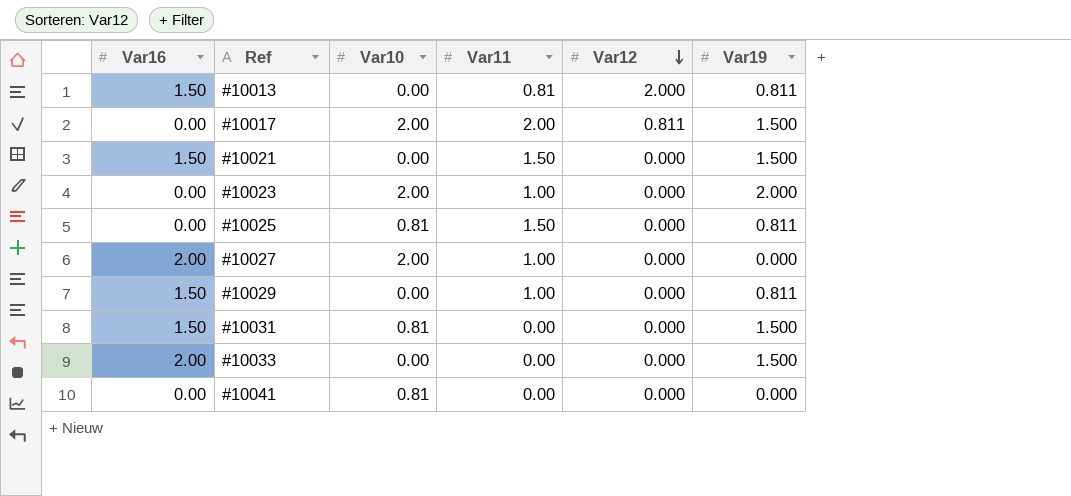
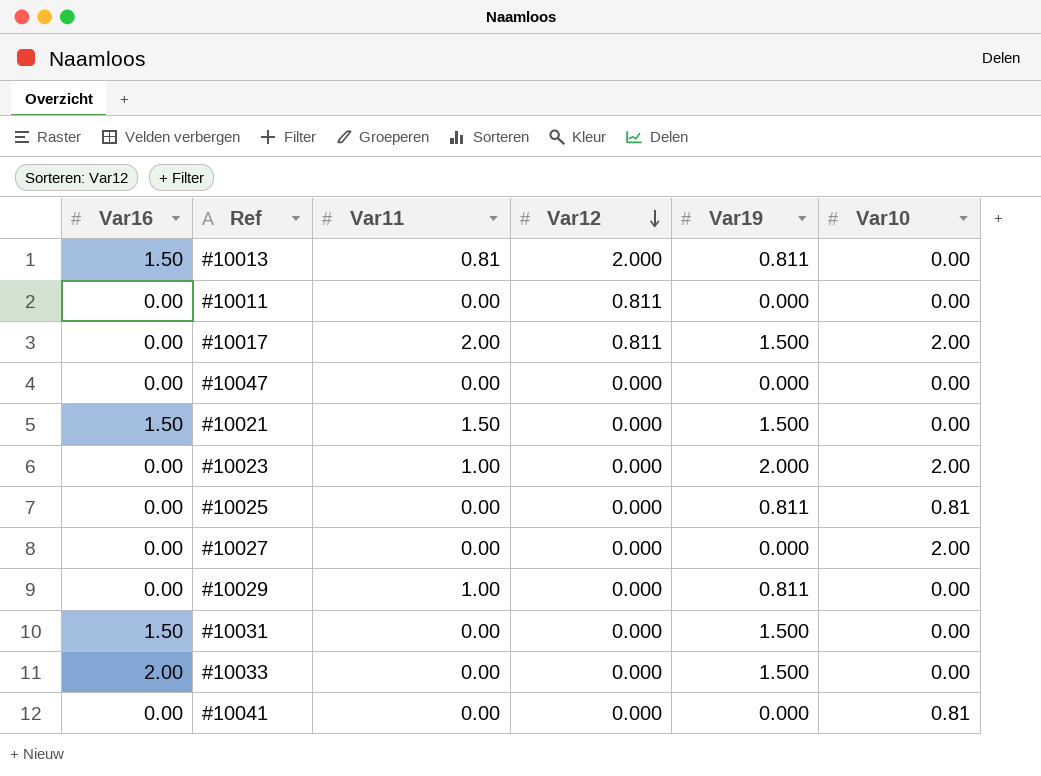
column Var10 | position: 3 -> 6
row #10011: none -> 0.00 | 0.00 | 0.811 | 0.000 | 0.00
row #10047: none -> 0.00 | 0.00 | 0.000 | 0.000 | 0.00
#10025 | Var11: 1.50 -> 0.00
#10027 | Var16: 2.00 -> 0.00
#10027 | Var11: 1.00 -> 0.00
#10029 | Var16: 1.50 -> 0.00
#10031 | Var10: 0.81 -> 0.00

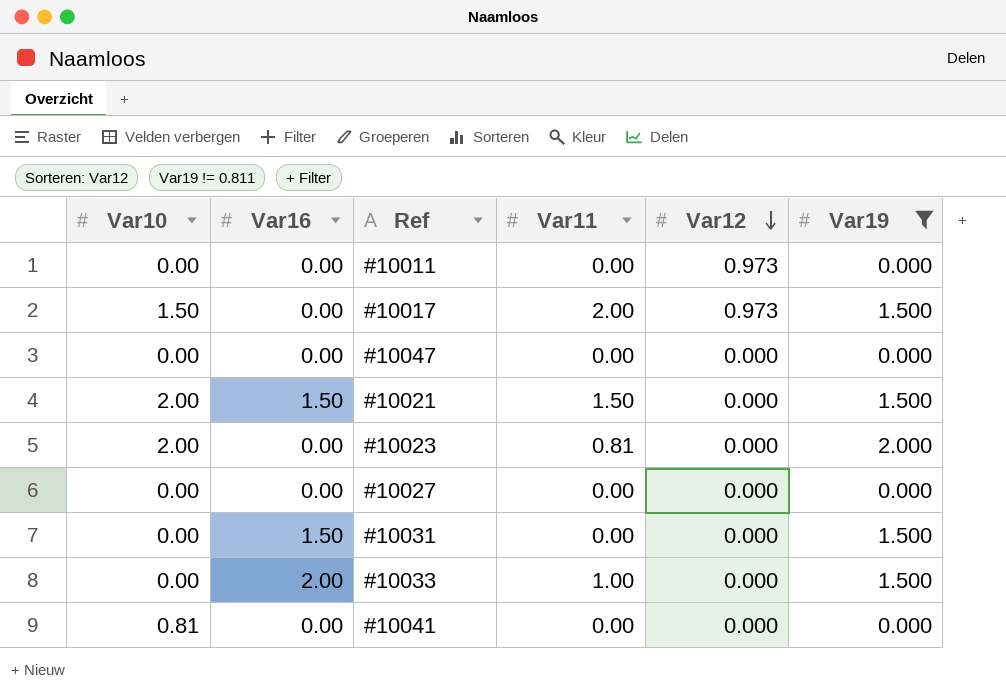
filter: none -> Var19 != 0.811
column Var10 | position: 6 -> 1
#10011 | Var12: 0.811 -> 0.973
#10017 | Var10: 2.00 -> 1.50
#10017 | Var12: 0.811 -> 0.973
#10021 | Var10: 0.00 -> 2.00
#10023 | Var11: 1.00 -> 0.81
#10027 | Var10: 2.00 -> 0.00
#10033 | Var11: 0.00 -> 1.00

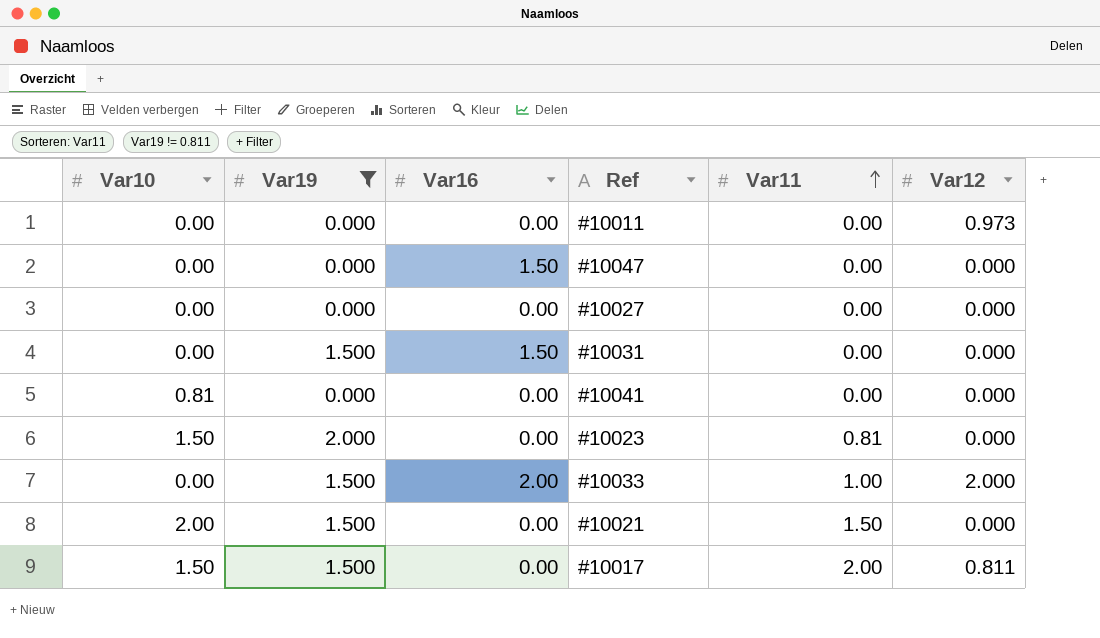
row order: Var12 descending -> Var11 ascending
column Var19 | position: 6 -> 2
#10047 | Var16: 0.00 -> 1.50
#10023 | Var10: 2.00 -> 1.50
#10033 | Var12: 0.000 -> 2.000
#10021 | Var16: 1.50 -> 0.00
#10017 | Var12: 0.973 -> 0.811

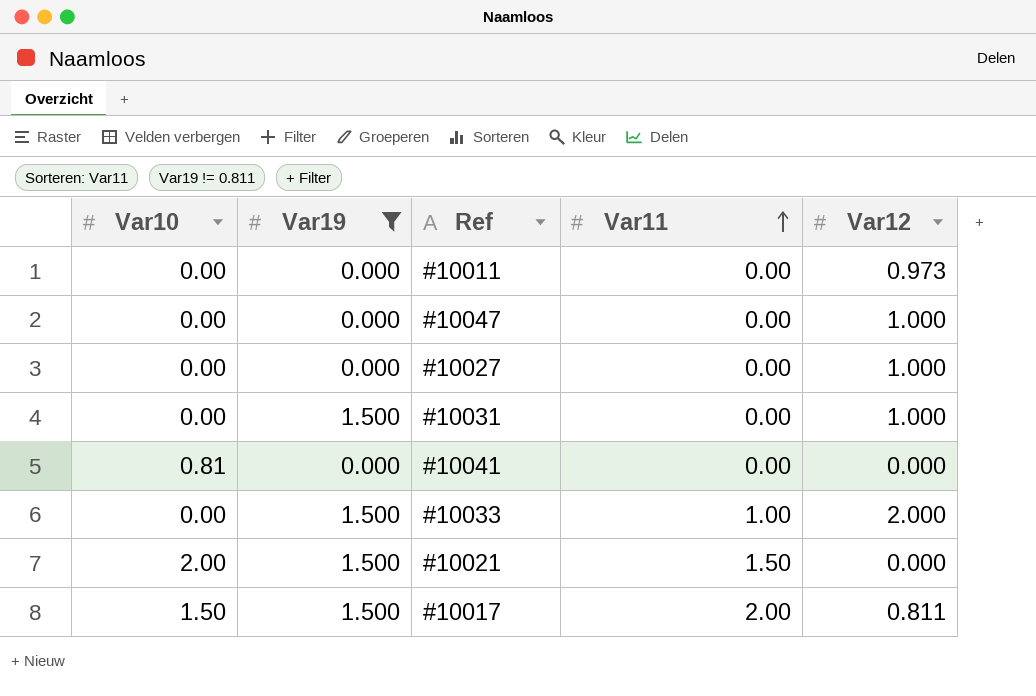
column Var16 | position: 3 -> none
row #10023: 1.50 | 2.000 | 0.00 | 0.81 | 0.000 -> none
#10047 | Var12: 0.000 -> 1.000
#10027 | Var12: 0.000 -> 1.000
#10031 | Var12: 0.000 -> 1.000

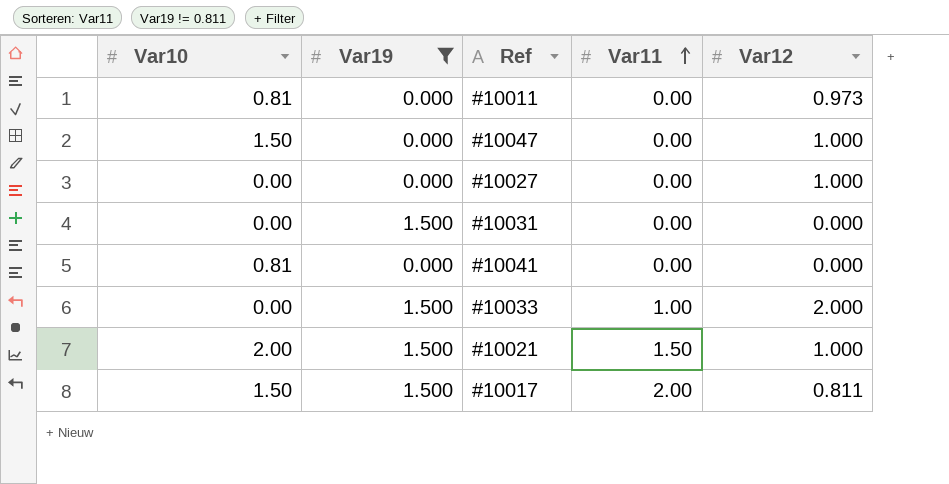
#10011 | Var10: 0.00 -> 0.81
#10047 | Var10: 0.00 -> 1.50
#10031 | Var12: 1.000 -> 0.000
#10021 | Var12: 0.000 -> 1.000

